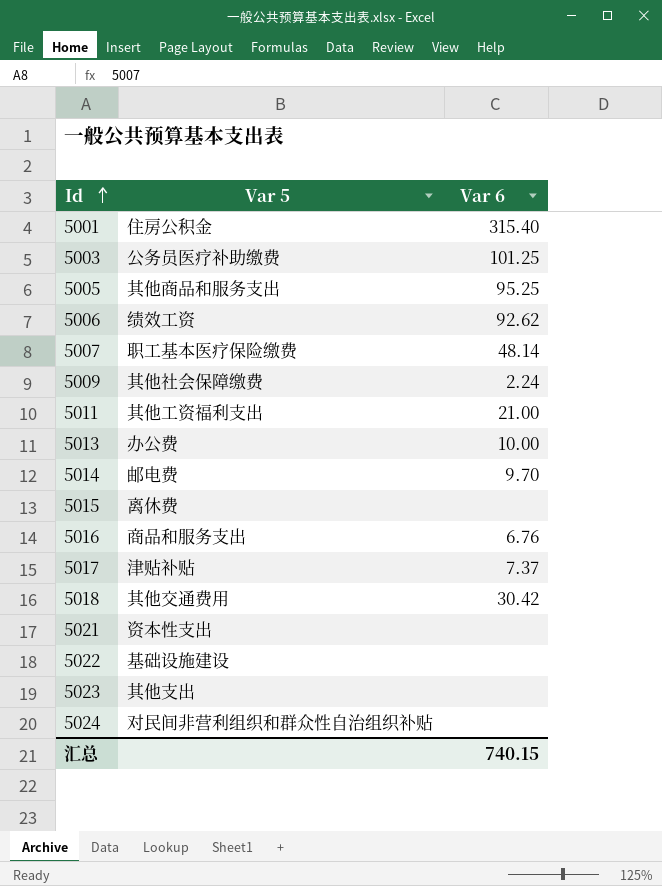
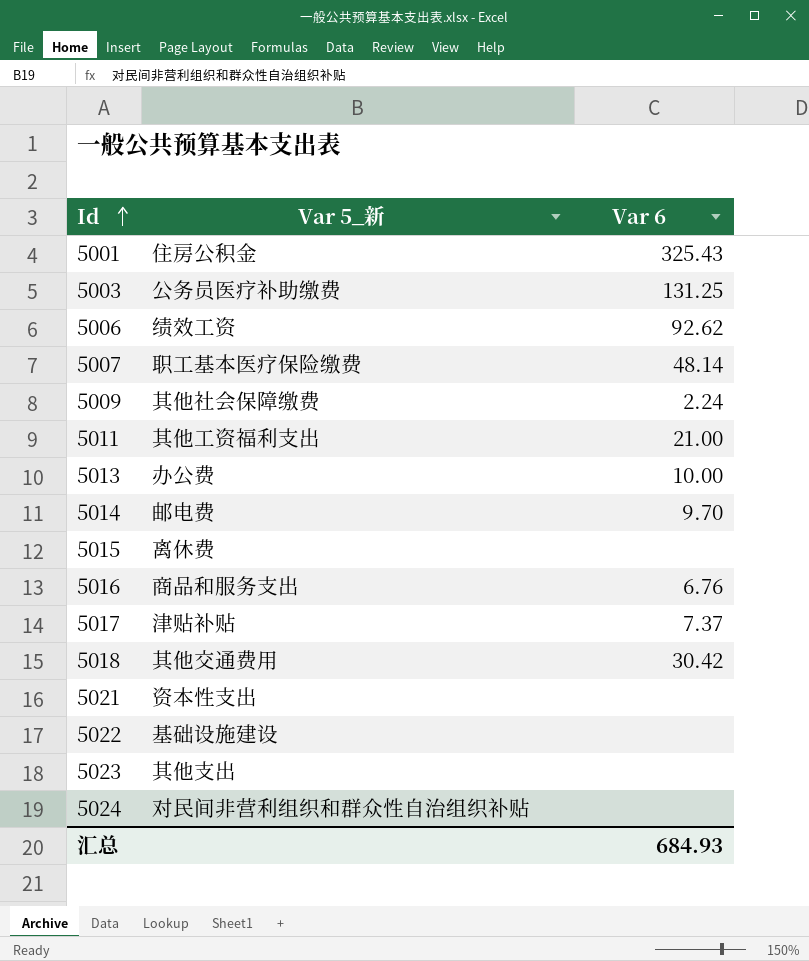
column name: Var 5 -> Var 5_新
row 5005: 其他商品和服务支出 | 95.25 -> none
5001 | Var 6: 315.40 -> 325.43
5003 | Var 6: 101.25 -> 131.25
汇总 | Var 6: 740.15 -> 684.93

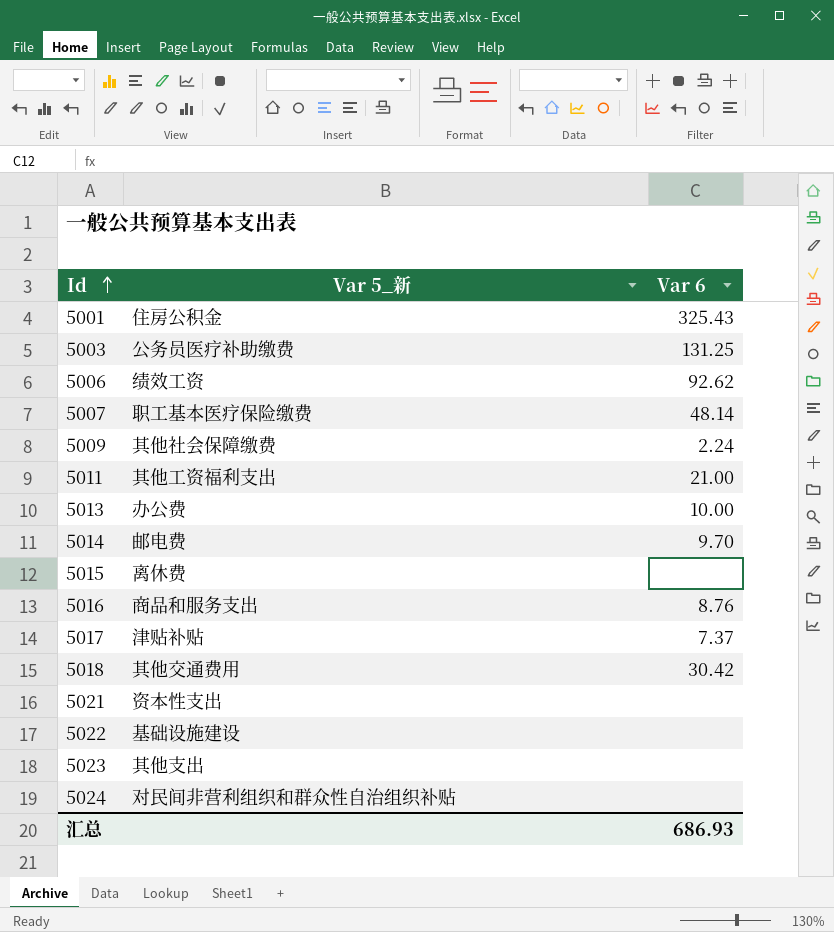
5016 | Var 6: 6.76 -> 8.76
汇总 | Var 6: 684.93 -> 686.93

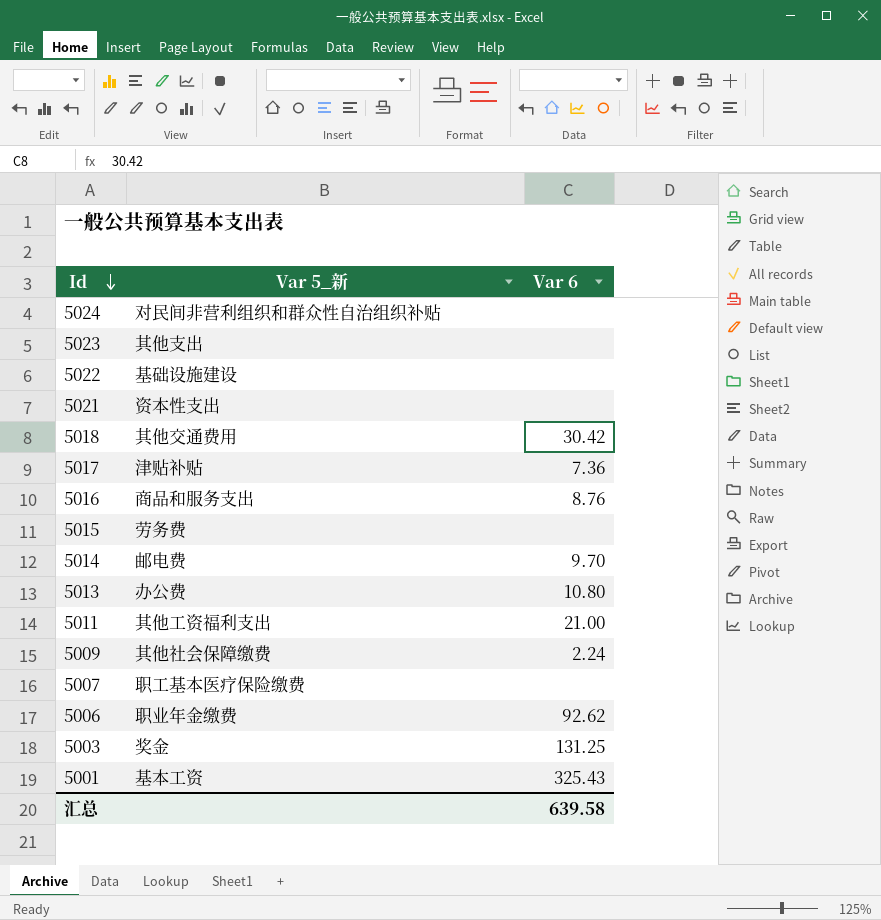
row order: Id ascending -> Id descending
5017 | Var 6: 7.37 -> 7.36
5015 | Var 5_新: 离休费 -> 劳务费
5013 | Var 6: 10.00 -> 10.80
5007 | Var 6: 48.14 -> none
5006 | Var 5_新: 绩效工资 -> 职业年金缴费
5003 | Var 5_新: 公务员医疗补助缴费 -> 奖金
5001 | Var 5_新: 住房公积金 -> 基本工资
汇总 | Var 6: 686.93 -> 639.58

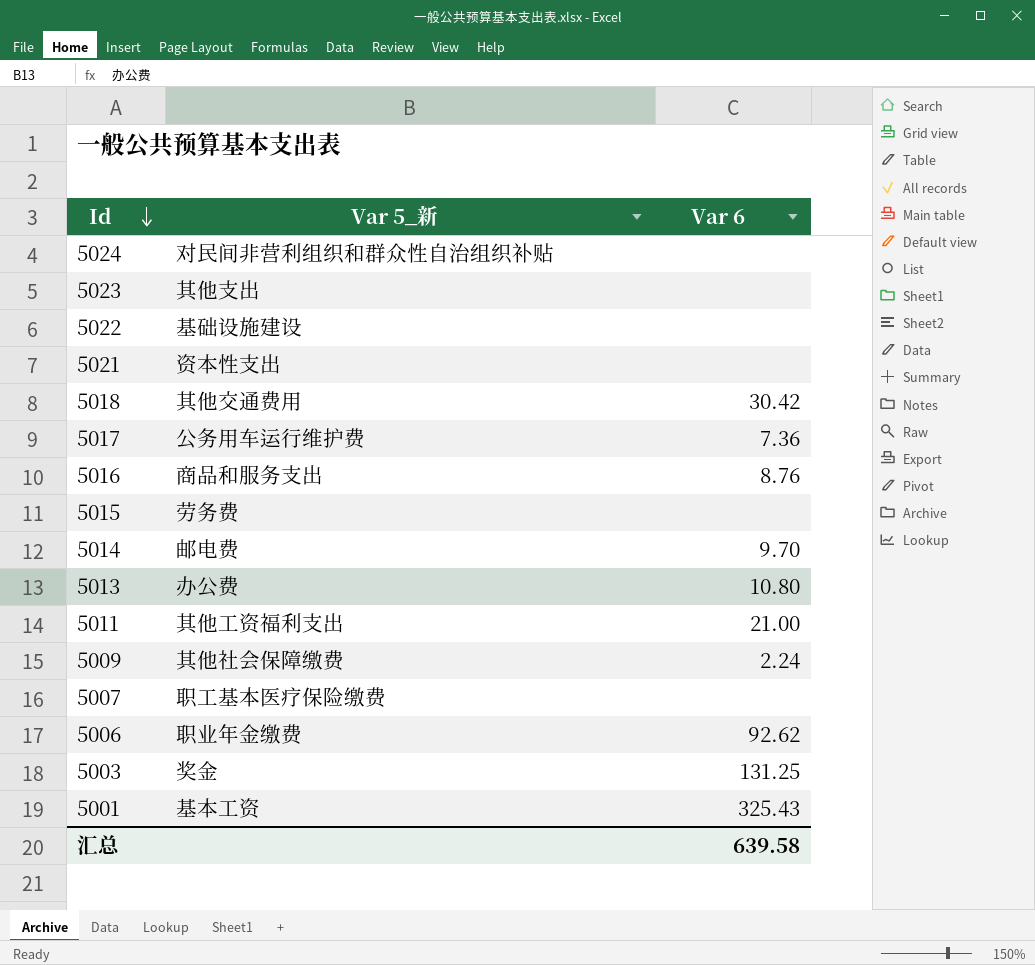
5017 | Var 5_新: 津贴补贴 -> 公务用车运行维护费

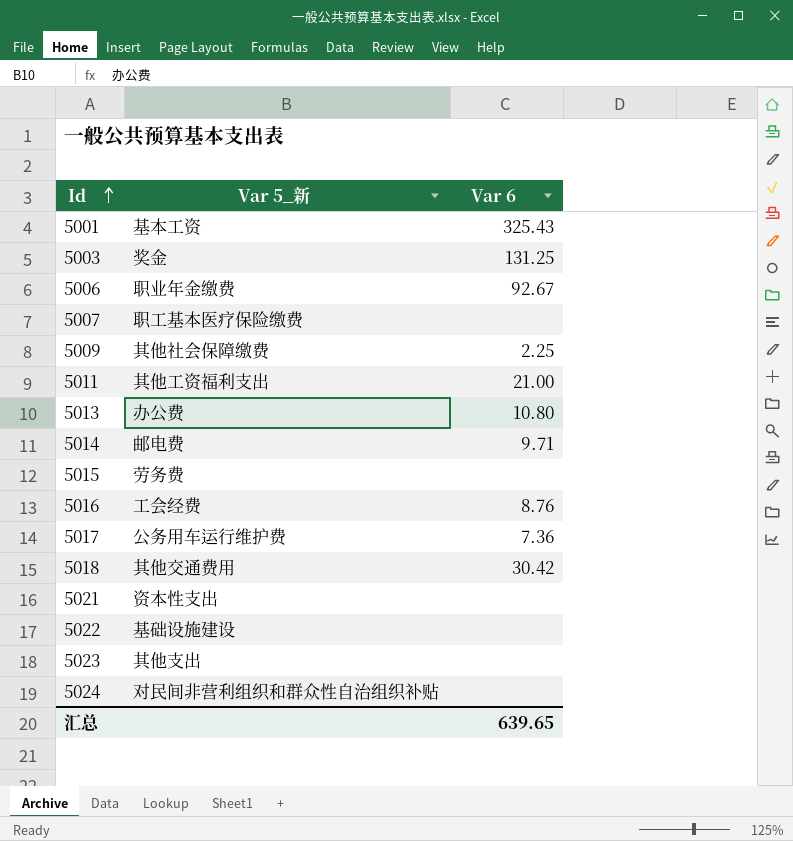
row order: Id descending -> Id ascending
5006 | Var 6: 92.62 -> 92.67
5009 | Var 6: 2.24 -> 2.25
5014 | Var 6: 9.70 -> 9.71
5016 | Var 5_新: 商品和服务支出 -> 工会经费
汇总 | Var 6: 639.58 -> 639.65

